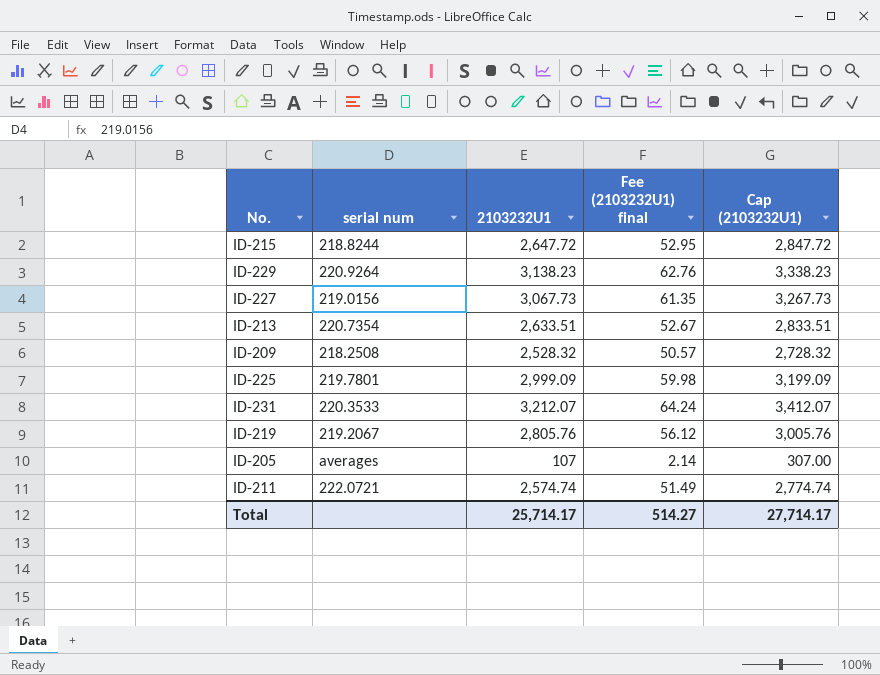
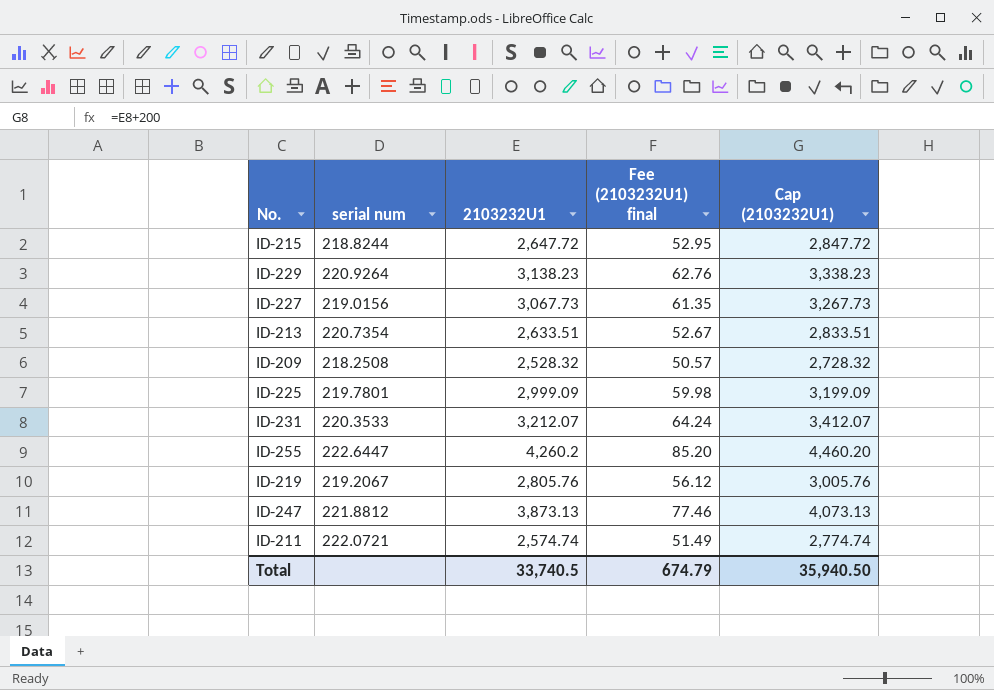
row ID-205: averages | 107 | 2.14 | 307.00 -> none
row ID-255: none -> 222.6447 | 4,260.2 | 85.20 | 4,460.20
row ID-247: none -> 221.8812 | 3,873.13 | 77.46 | 4,073.13
Total | 2103232U1: 25,714.17 -> 33,740.5
Total | Fee (2103232U1) final: 514.27 -> 674.79
Total | Cap (2103232U1): 27,714.17 -> 35,940.50

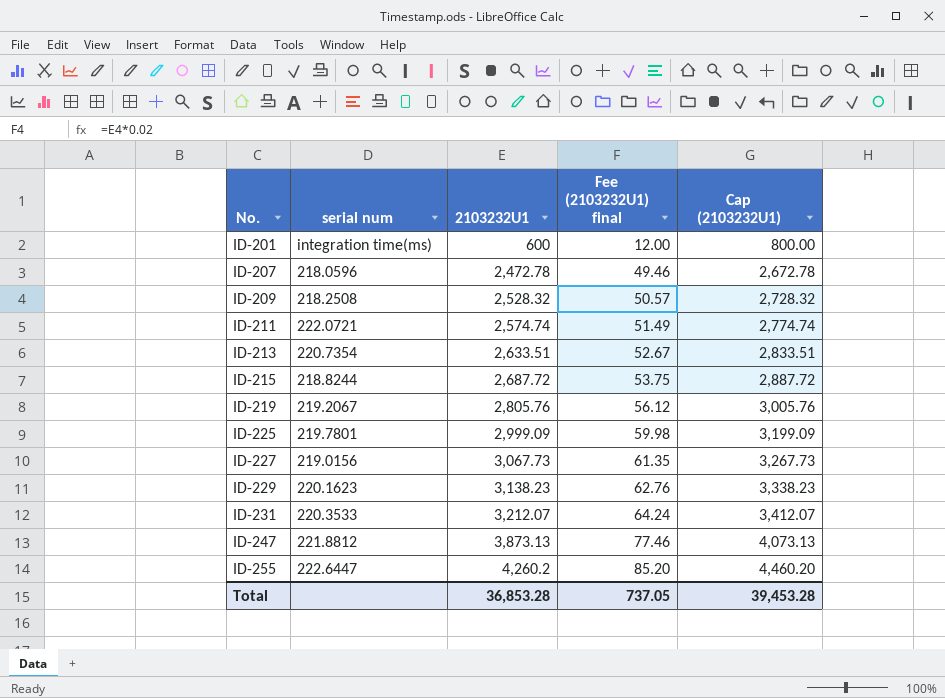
row order: none -> No. ascending
row ID-201: none -> integration time(ms) | 600 | 12.00 | 800.00
row ID-207: none -> 218.0596 | 2,472.78 | 49.46 | 2,672.78
ID-215 | 2103232U1: 2,647.72 -> 2,687.72
ID-215 | Fee (2103232U1) final: 52.95 -> 53.75
ID-215 | Cap (2103232U1): 2,847.72 -> 2,887.72
ID-229 | serial num: 220.9264 -> 220.1623
Total | 2103232U1: 33,740.5 -> 36,853.28
Total | Fee (2103232U1) final: 674.79 -> 737.05
Total | Cap (2103232U1): 35,940.50 -> 39,453.28

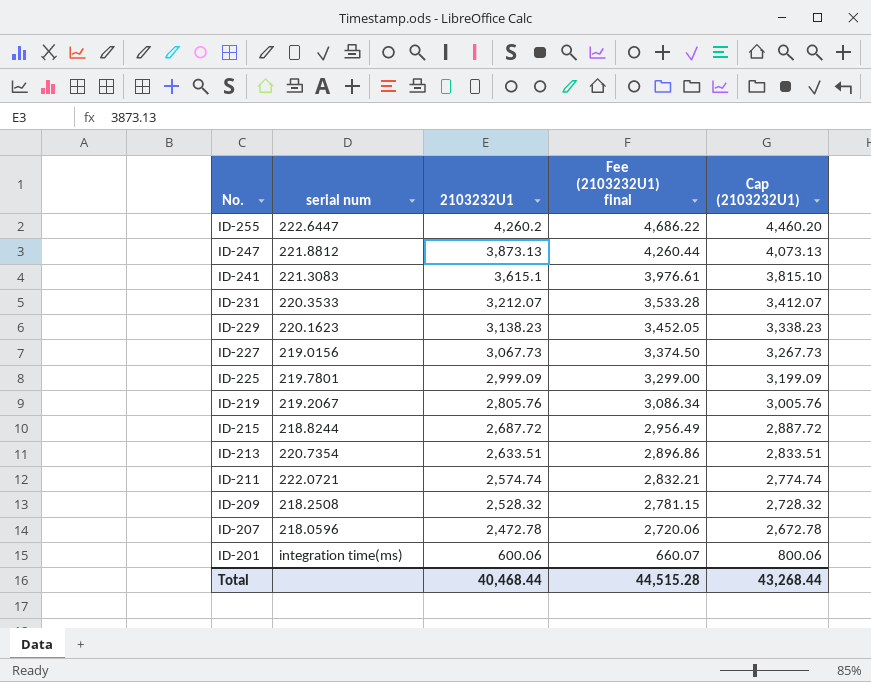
row order: No. ascending -> No. descending
column Fee (2103232U1) final | formula: [2103232U1] * 0.02 -> [2103232U1] * 1.1
row ID-241: none -> 221.3083 | 3,615.1 | 3,976.61 | 3,815.10
ID-201 | 2103232U1: 600 -> 600.06
ID-201 | Cap (2103232U1): 800.00 -> 800.06
Total | 2103232U1: 36,853.28 -> 40,468.44
Total | Fee (2103232U1) final: 737.05 -> 44,515.28
Total | Cap (2103232U1): 39,453.28 -> 43,268.44

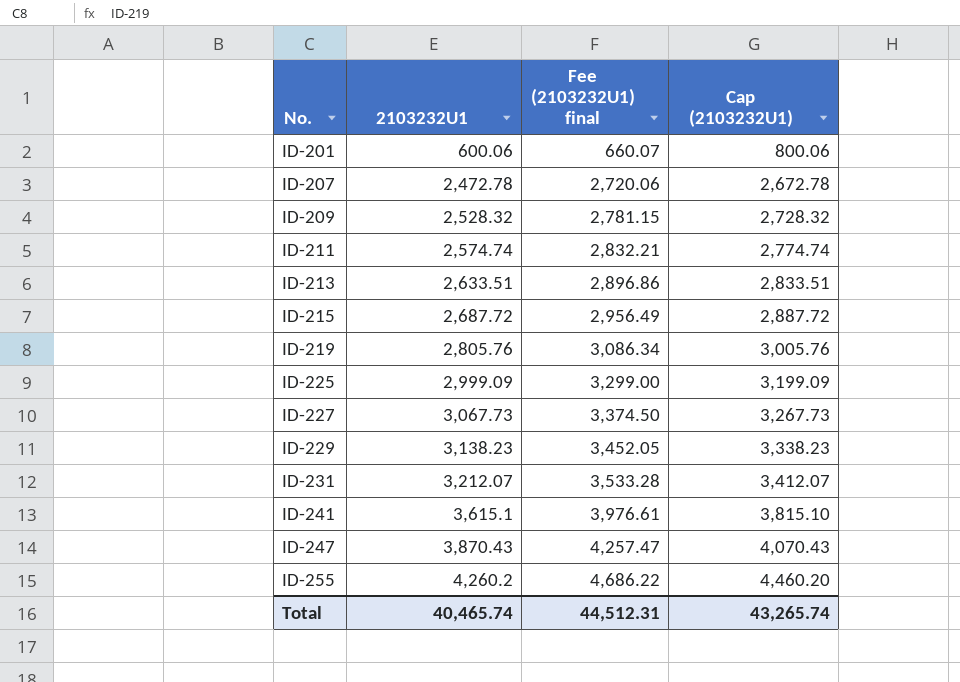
row order: No. descending -> No. ascending
column serial num | position: 2 -> none
ID-247 | 2103232U1: 3,873.13 -> 3,870.43
ID-247 | Fee (2103232U1) final: 4,260.44 -> 4,257.47
ID-247 | Cap (2103232U1): 4,073.13 -> 4,070.43
Total | 2103232U1: 40,468.44 -> 40,465.74
Total | Fee (2103232U1) final: 44,515.28 -> 44,512.31
Total | Cap (2103232U1): 43,268.44 -> 43,265.74

